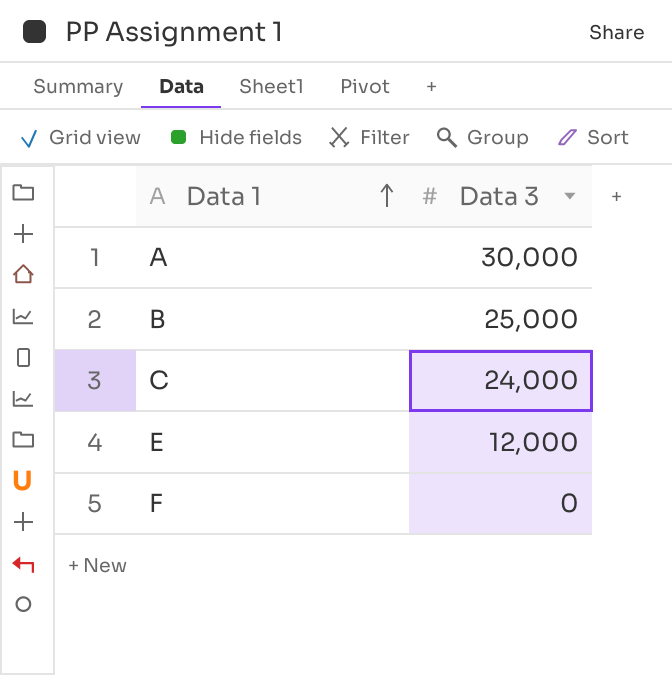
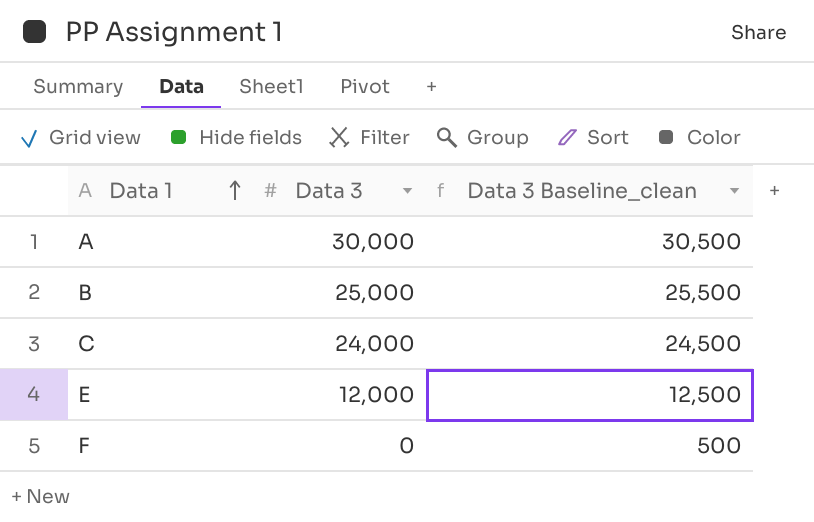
column Data 3 Baseline_clean | formula: none -> [Data 3] + 500

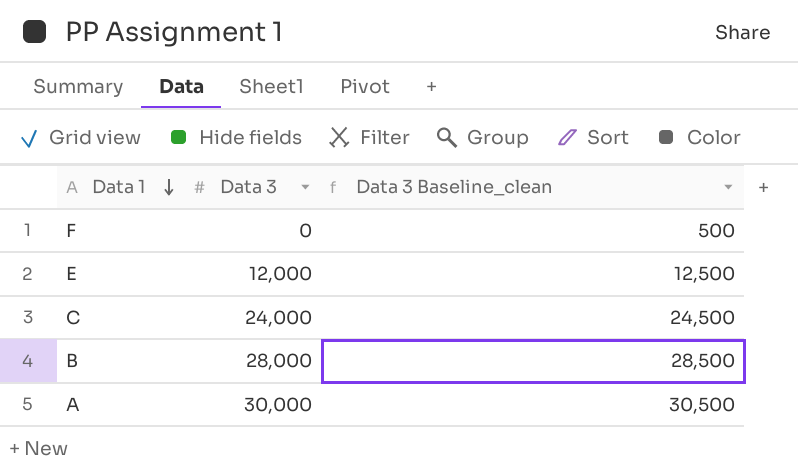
row order: Data 1 ascending -> Data 1 descending
B | Data 3: 25,000 -> 28,000
B | Data 3 Baseline_clean: 25,500 -> 28,500

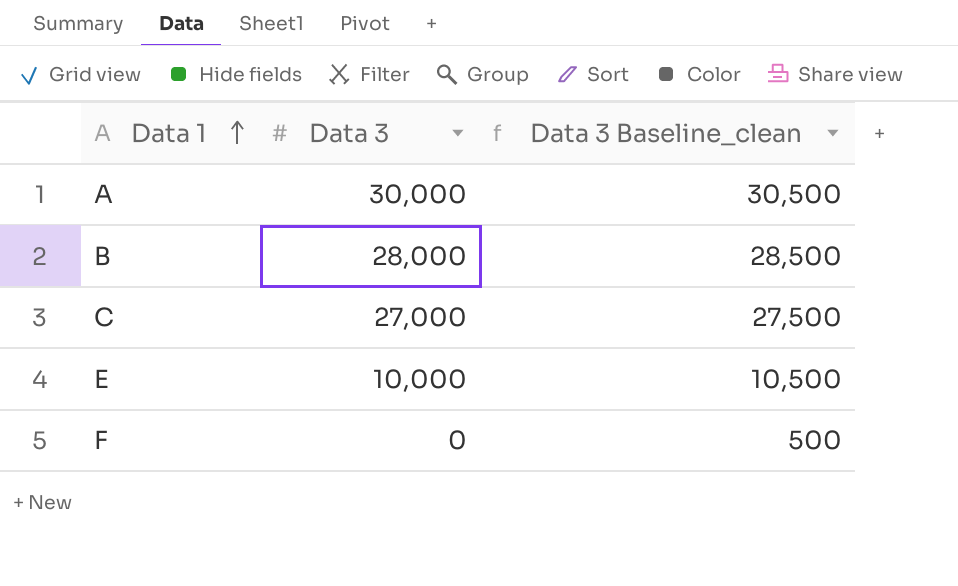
row order: Data 1 descending -> Data 1 ascending
C | Data 3: 24,000 -> 27,000
C | Data 3 Baseline_clean: 24,500 -> 27,500
E | Data 3: 12,000 -> 10,000
E | Data 3 Baseline_clean: 12,500 -> 10,500

